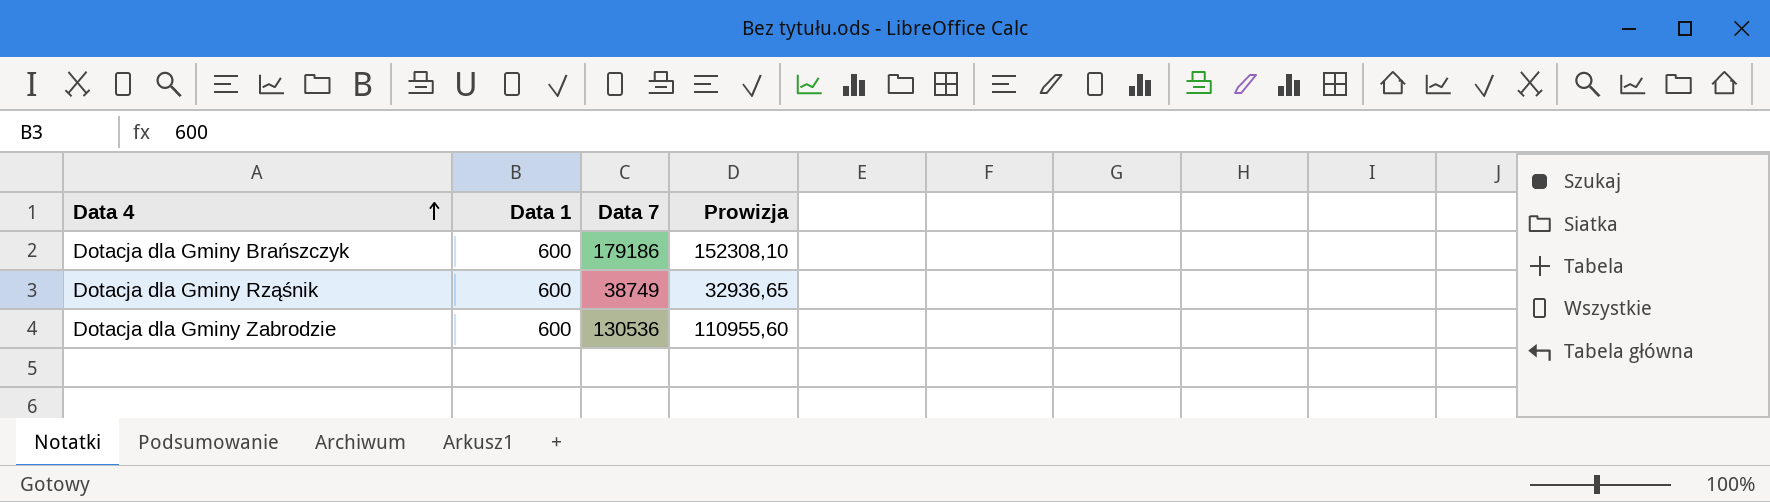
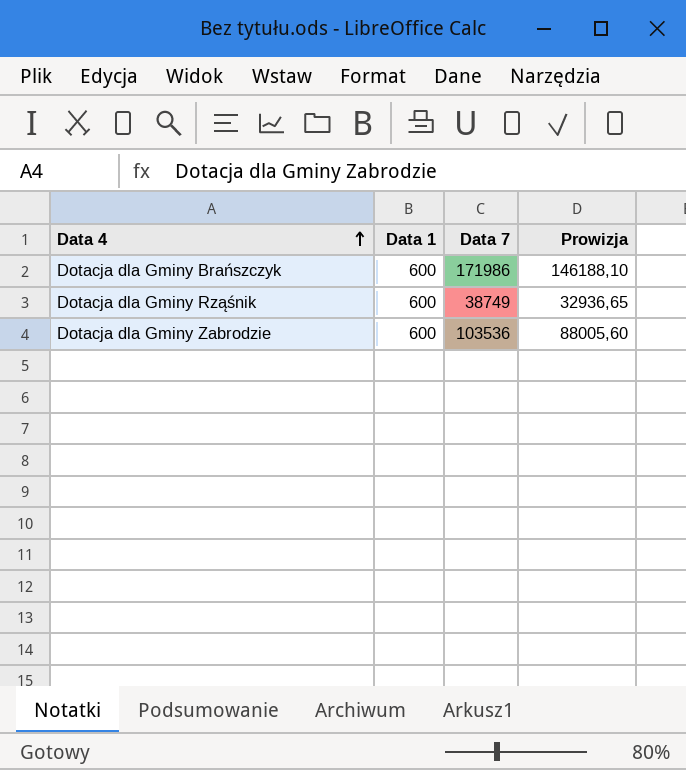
Dotacja dla Gminy Brańszczyk | Data 7: 179186 -> 171986
Dotacja dla Gminy Brańszczyk | Prowizja: 152308,10 -> 146188,10
Dotacja dla Gminy Zabrodzie | Data 7: 130536 -> 103536
Dotacja dla Gminy Zabrodzie | Prowizja: 110955,60 -> 88005,60

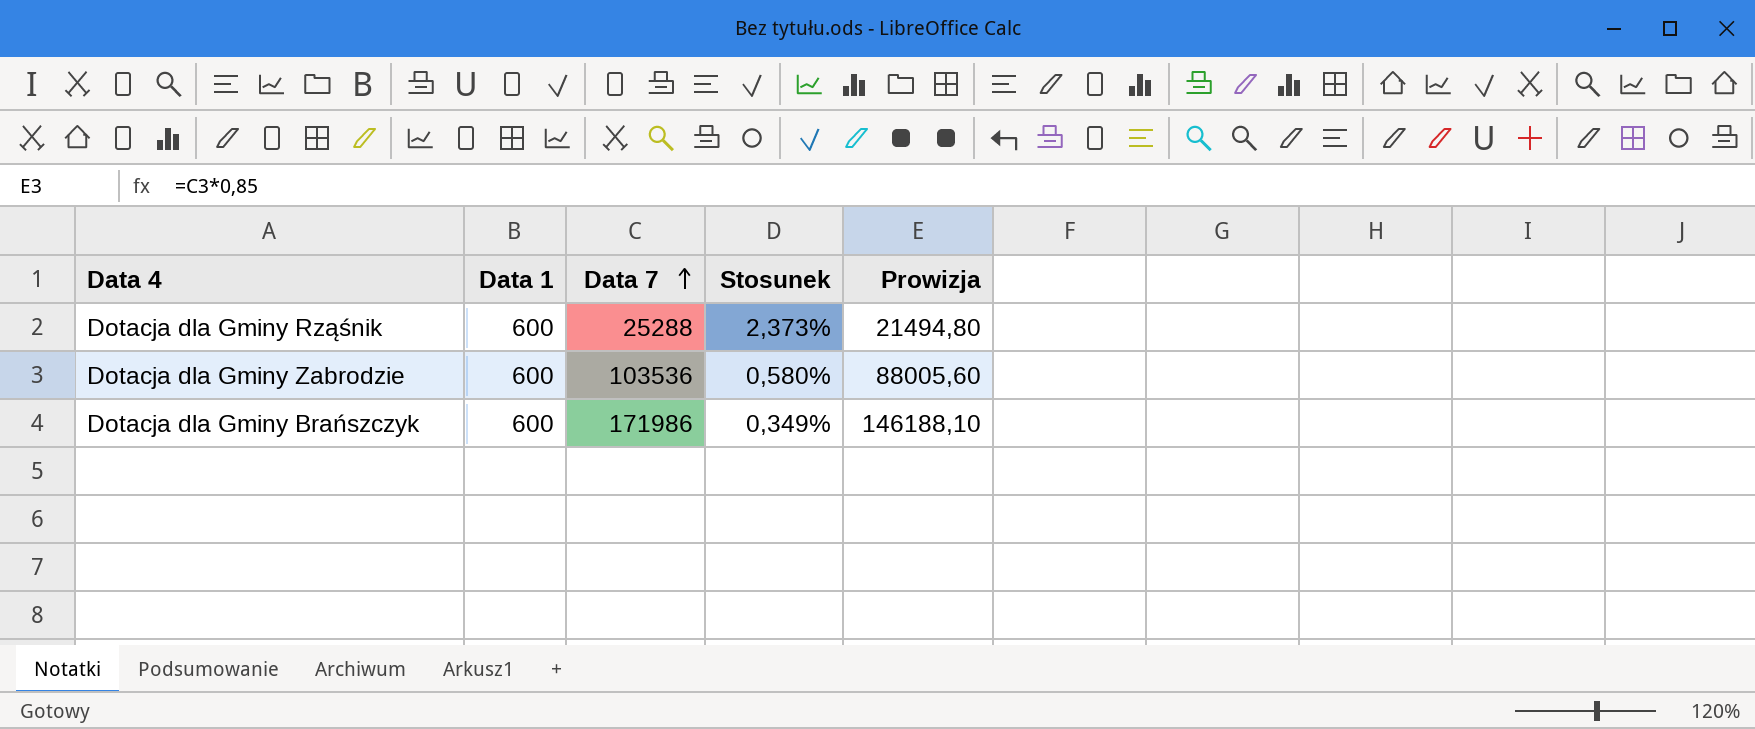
row order: Data 4 ascending -> Data 7 ascending
column Stosunek | formula: none -> [Data 1] / [Data 7]
Dotacja dla Gminy Rząśnik | Data 7: 38749 -> 25288
Dotacja dla Gminy Rząśnik | Prowizja: 32936,65 -> 21494,80

